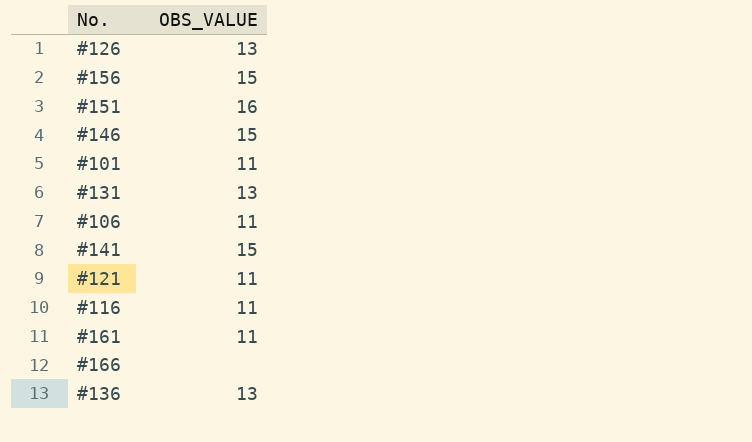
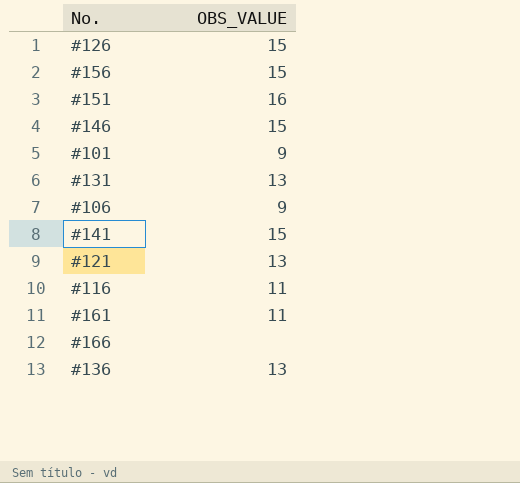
#126 | OBS_VALUE: 13 -> 15
#101 | OBS_VALUE: 11 -> 9
#106 | OBS_VALUE: 11 -> 9
#121 | OBS_VALUE: 11 -> 13

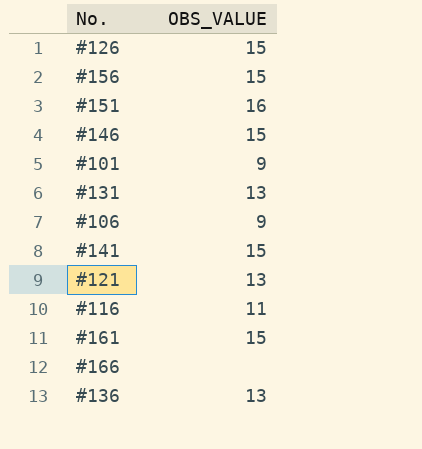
#161 | OBS_VALUE: 11 -> 15

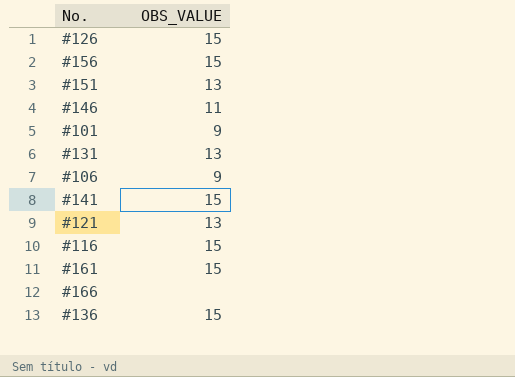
#151 | OBS_VALUE: 16 -> 13
#146 | OBS_VALUE: 15 -> 11
#116 | OBS_VALUE: 11 -> 15
#136 | OBS_VALUE: 13 -> 15

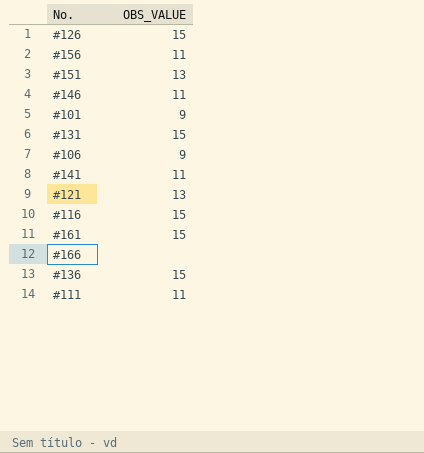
#156 | OBS_VALUE: 15 -> 11
#131 | OBS_VALUE: 13 -> 15
#141 | OBS_VALUE: 15 -> 11
row #111: none -> 11

